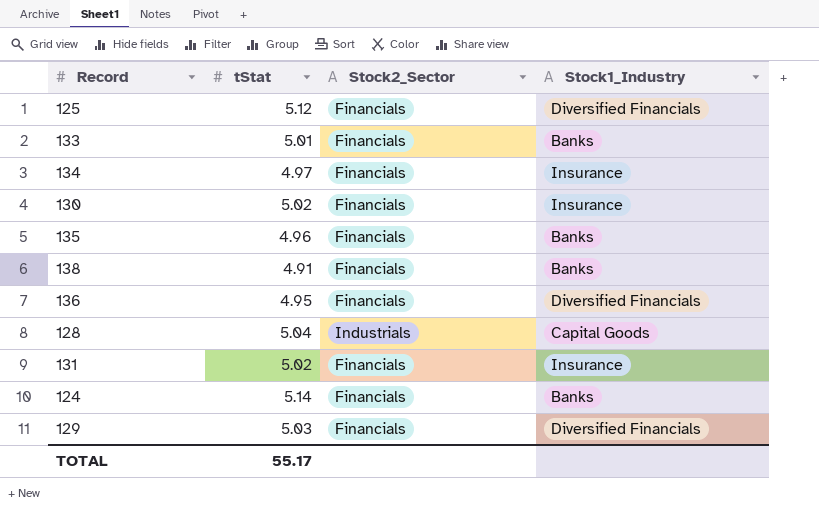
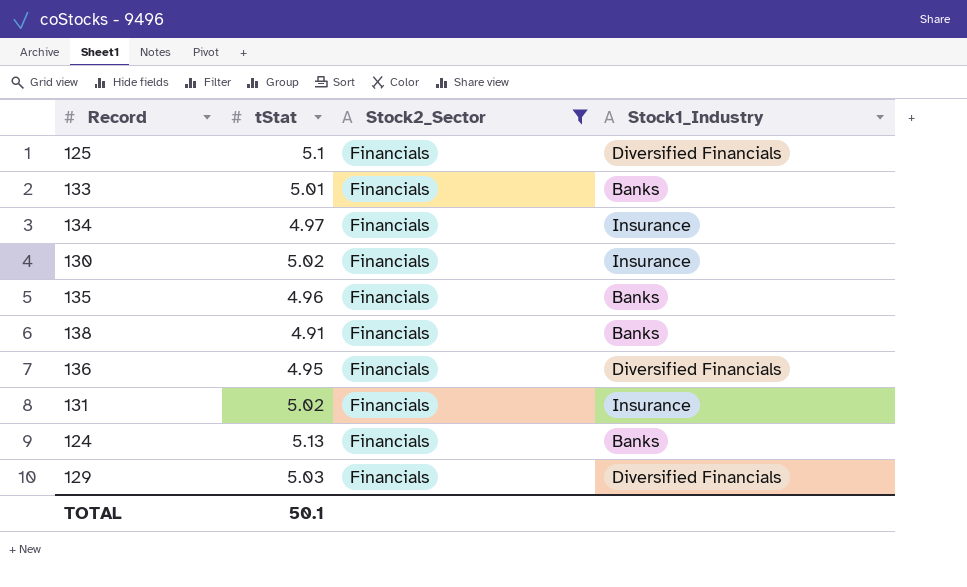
filter: none -> Stock2_Sector = Financials
125 | tStat: 5.12 -> 5.1
124 | tStat: 5.14 -> 5.13
TOTAL | tStat: 55.17 -> 50.1

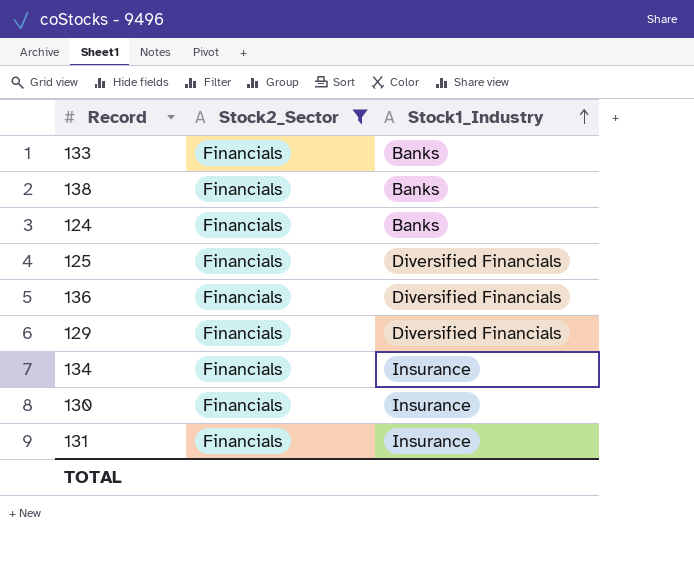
row order: none -> Stock1_Industry ascending
column tStat | position: 2 -> none
row 135: 4.96 | Financials | Banks -> none

